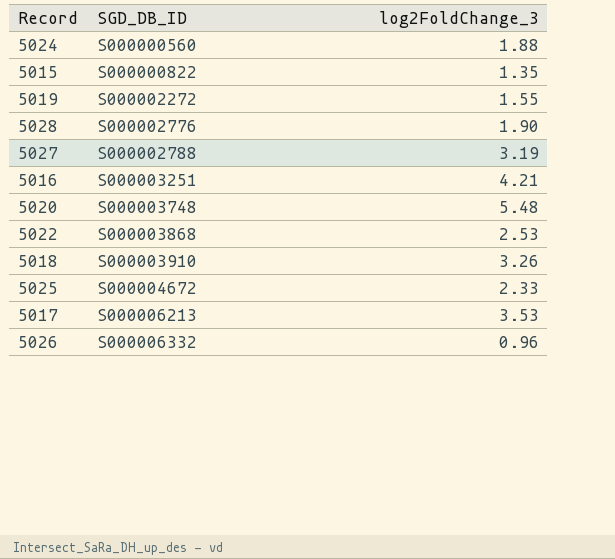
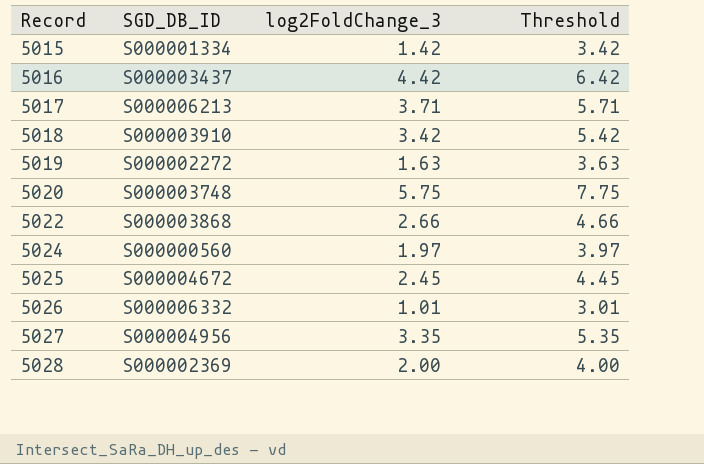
row order: SGD_DB_ID ascending -> Record ascending
column Threshold | formula: none -> [log2FoldChange_3] + 2
5015 | SGD_DB_ID: S000000822 -> S000001334
5015 | log2FoldChange_3: 1.35 -> 1.42
5016 | SGD_DB_ID: S000003251 -> S000003437
5016 | log2FoldChange_3: 4.21 -> 4.42
5017 | log2FoldChange_3: 3.53 -> 3.71
5018 | log2FoldChange_3: 3.26 -> 3.42
5019 | log2FoldChange_3: 1.55 -> 1.63
5020 | log2FoldChange_3: 5.48 -> 5.75
5022 | log2FoldChange_3: 2.53 -> 2.66
5024 | log2FoldChange_3: 1.88 -> 1.97
5025 | log2FoldChange_3: 2.33 -> 2.45
5026 | log2FoldChange_3: 0.96 -> 1.01
5027 | SGD_DB_ID: S000002788 -> S000004956
5027 | log2FoldChange_3: 3.19 -> 3.35
5028 | SGD_DB_ID: S000002776 -> S000002369
5028 | log2FoldChange_3: 1.90 -> 2.00

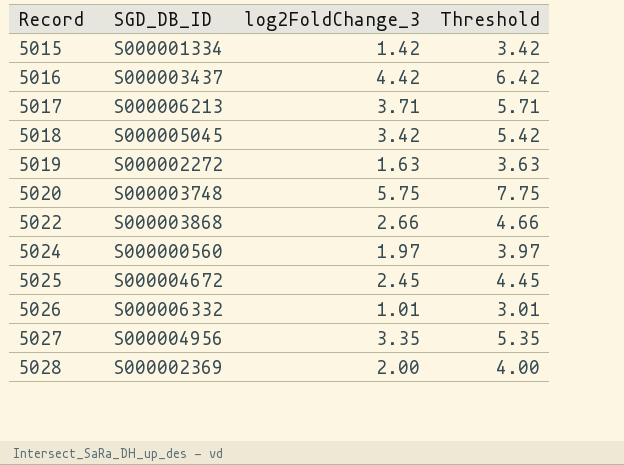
5018 | SGD_DB_ID: S000003910 -> S000005045

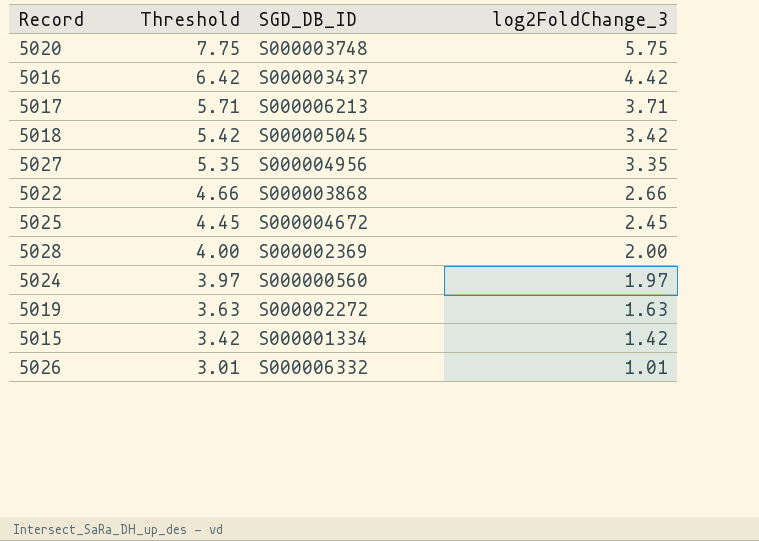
row order: Record ascending -> Threshold descending
column Threshold | position: 4 -> 2

